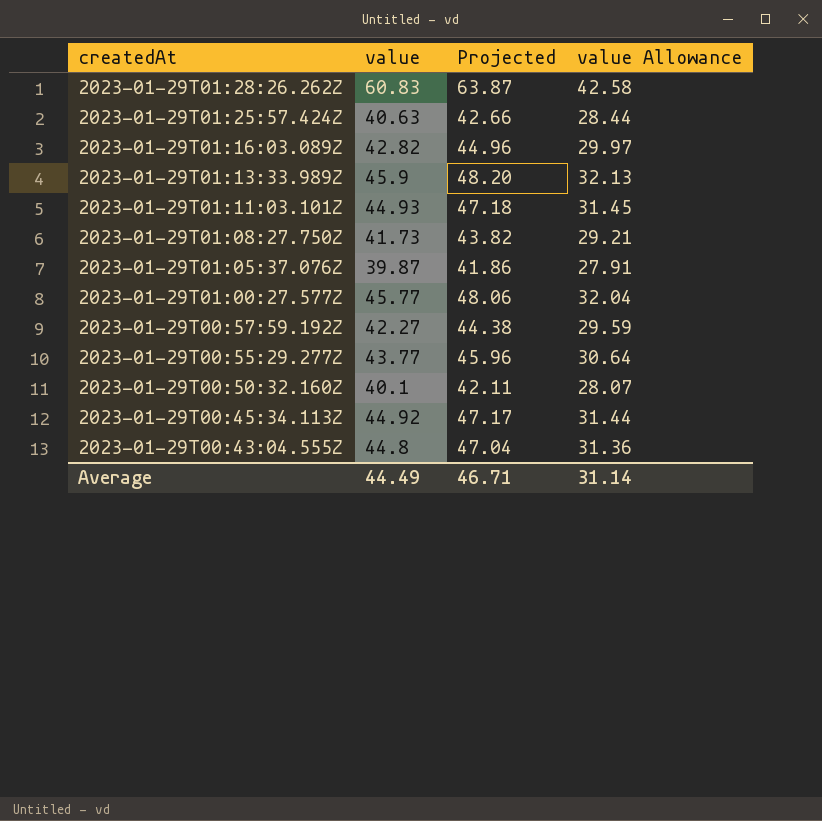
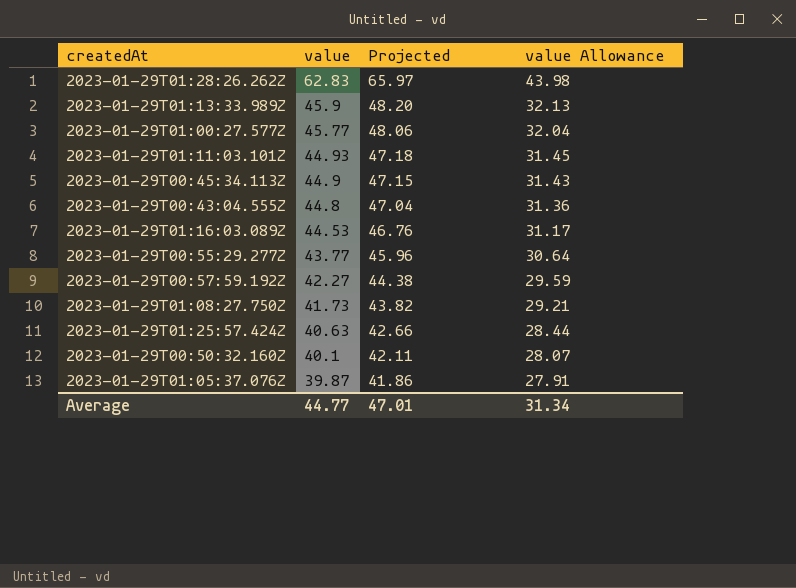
row order: createdAt descending -> value descending
2023-01-29T01:28:26.262Z | value: 60.83 -> 62.83
2023-01-29T01:28:26.262Z | Projected: 63.87 -> 65.97
2023-01-29T01:28:26.262Z | value Allowance: 42.58 -> 43.98
2023-01-29T00:45:34.113Z | value: 44.92 -> 44.9
2023-01-29T00:45:34.113Z | Projected: 47.17 -> 47.15
2023-01-29T00:45:34.113Z | value Allowance: 31.44 -> 31.43
2023-01-29T01:16:03.089Z | value: 42.82 -> 44.53
2023-01-29T01:16:03.089Z | Projected: 44.96 -> 46.76
2023-01-29T01:16:03.089Z | value Allowance: 29.97 -> 31.17
Average | value: 44.49 -> 44.77
Average | Projected: 46.71 -> 47.01
Average | value Allowance: 31.14 -> 31.34

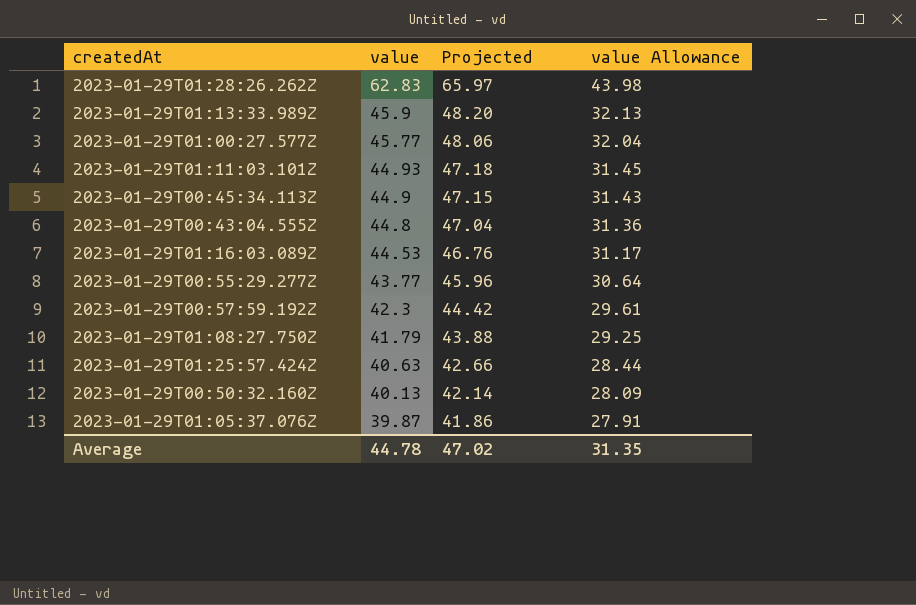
2023-01-29T00:57:59.192Z | value: 42.27 -> 42.3
2023-01-29T00:57:59.192Z | Projected: 44.38 -> 44.42
2023-01-29T00:57:59.192Z | value Allowance: 29.59 -> 29.61
2023-01-29T01:08:27.750Z | value: 41.73 -> 41.79
2023-01-29T01:08:27.750Z | Projected: 43.82 -> 43.88
2023-01-29T01:08:27.750Z | value Allowance: 29.21 -> 29.25
2023-01-29T00:50:32.160Z | value: 40.1 -> 40.13
2023-01-29T00:50:32.160Z | Projected: 42.11 -> 42.14
2023-01-29T00:50:32.160Z | value Allowance: 28.07 -> 28.09
Average | value: 44.77 -> 44.78
Average | Projected: 47.01 -> 47.02
Average | value Allowance: 31.34 -> 31.35

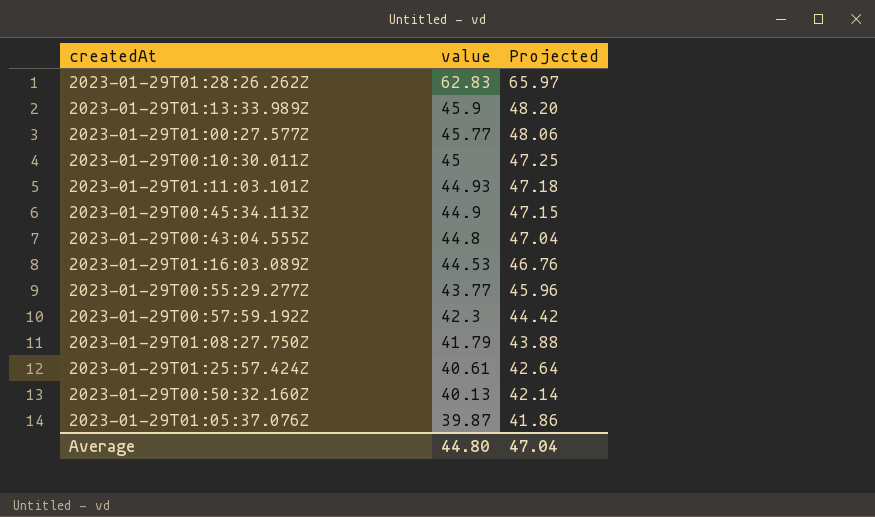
column value Allowance | formula: [value] * 0.7 -> none
row 2023-01-29T00:10:30.011Z: none -> 45 | 47.25
2023-01-29T01:25:57.424Z | value: 40.63 -> 40.61
2023-01-29T01:25:57.424Z | Projected: 42.66 -> 42.64
Average | value: 44.78 -> 44.80
Average | Projected: 47.02 -> 47.04

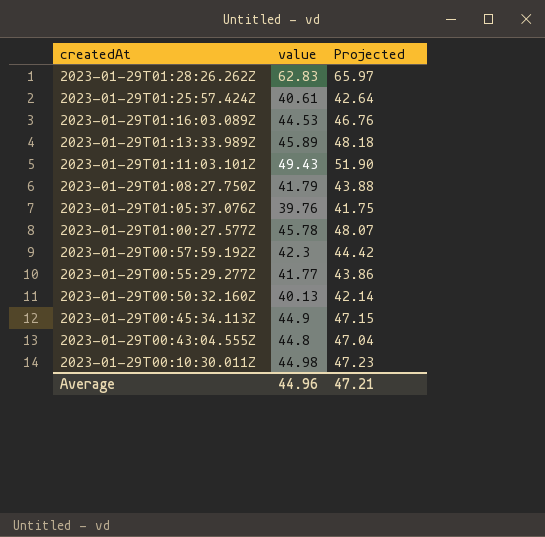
row order: value descending -> createdAt descending
2023-01-29T01:13:33.989Z | value: 45.9 -> 45.89
2023-01-29T01:13:33.989Z | Projected: 48.20 -> 48.18
2023-01-29T01:11:03.101Z | value: 44.93 -> 49.43
2023-01-29T01:11:03.101Z | Projected: 47.18 -> 51.90
2023-01-29T01:05:37.076Z | value: 39.87 -> 39.76
2023-01-29T01:05:37.076Z | Projected: 41.86 -> 41.75
2023-01-29T01:00:27.577Z | value: 45.77 -> 45.78
2023-01-29T01:00:27.577Z | Projected: 48.06 -> 48.07
2023-01-29T00:55:29.277Z | value: 43.77 -> 41.77
2023-01-29T00:55:29.277Z | Projected: 45.96 -> 43.86
2023-01-29T00:10:30.011Z | value: 45 -> 44.98
2023-01-29T00:10:30.011Z | Projected: 47.25 -> 47.23
Average | value: 44.80 -> 44.96
Average | Projected: 47.04 -> 47.21

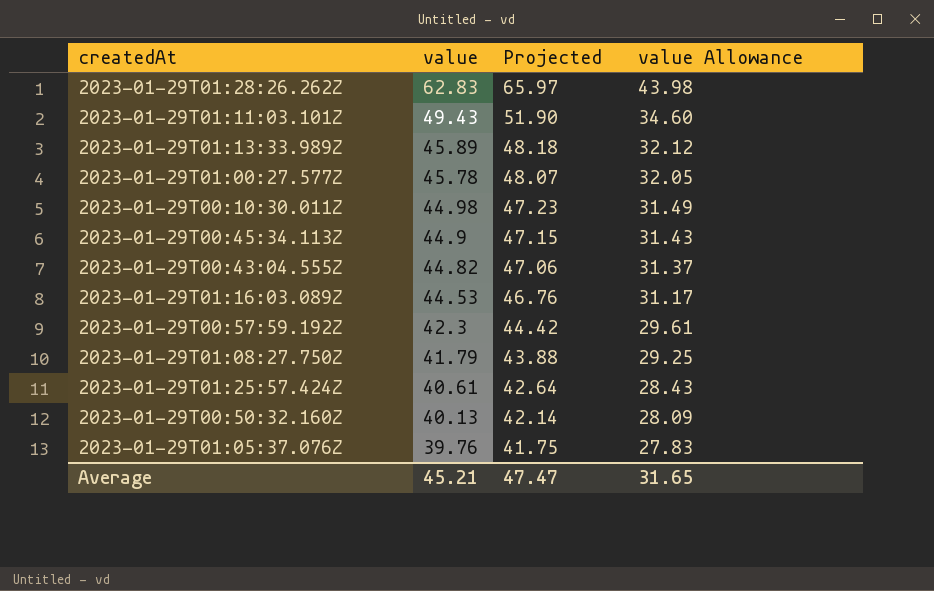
row order: createdAt descending -> value descending
column value Allowance | formula: none -> [value] * 0.7
row 2023-01-29T00:55:29.277Z: 41.77 | 43.86 -> none
2023-01-29T00:43:04.555Z | value: 44.8 -> 44.82
2023-01-29T00:43:04.555Z | Projected: 47.04 -> 47.06
Average | value: 44.96 -> 45.21
Average | Projected: 47.21 -> 47.47

